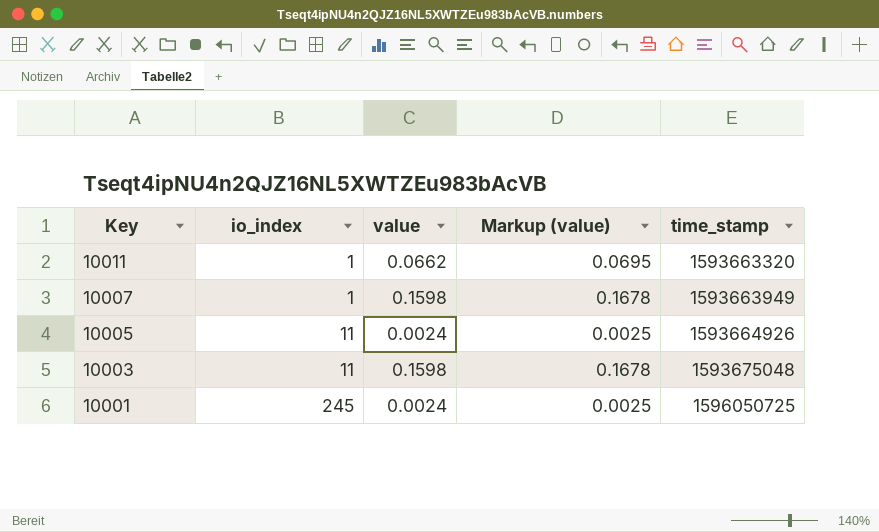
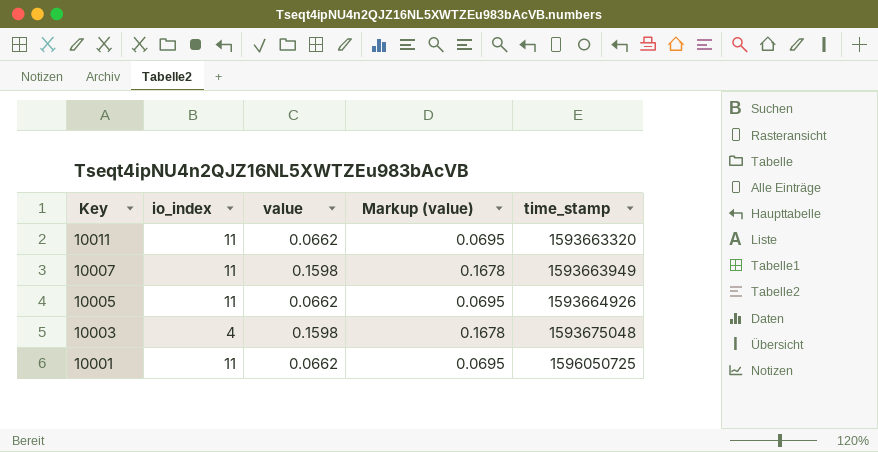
10011 | io_index: 1 -> 11
10007 | io_index: 1 -> 11
10005 | value: 0.0024 -> 0.0662
10005 | Markup (value): 0.0025 -> 0.0695
10003 | io_index: 11 -> 4
10001 | io_index: 245 -> 11
10001 | value: 0.0024 -> 0.0662
10001 | Markup (value): 0.0025 -> 0.0695

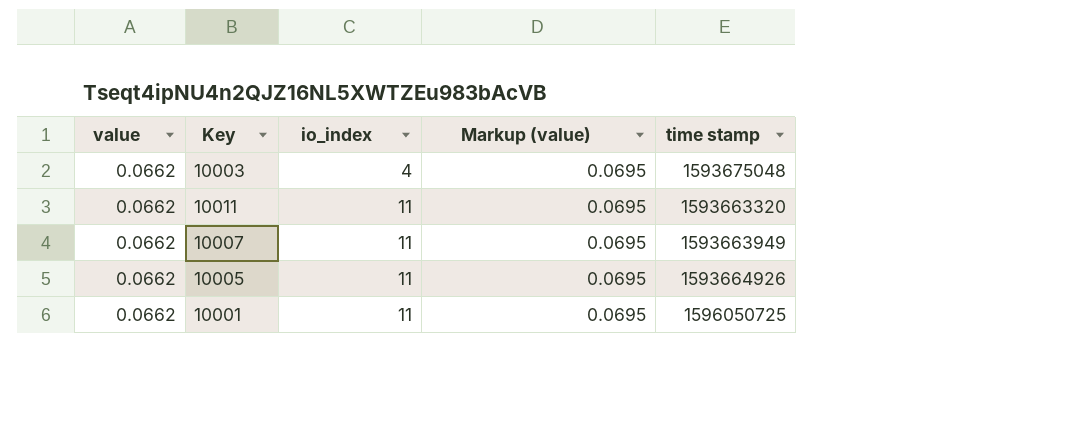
row order: Key descending -> io_index ascending
column value | position: 3 -> 1
column name: time_stamp -> time stamp
10003 | value: 0.1598 -> 0.0662
10003 | Markup (value): 0.1678 -> 0.0695
10007 | value: 0.1598 -> 0.0662
10007 | Markup (value): 0.1678 -> 0.0695

